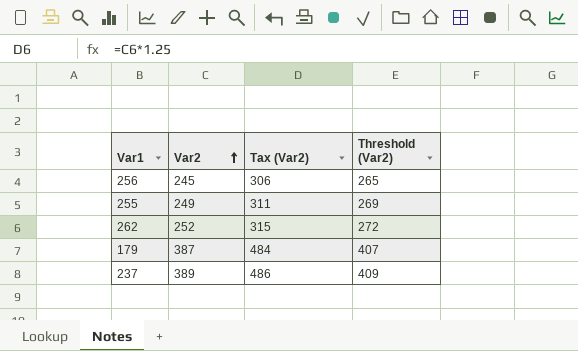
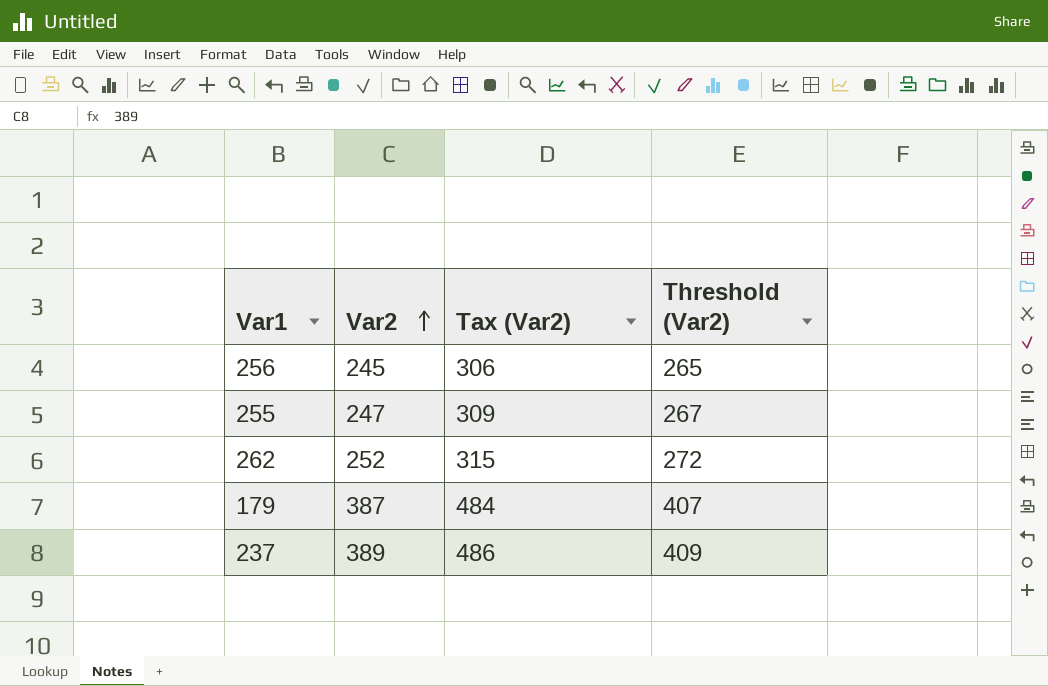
255 | Var2: 249 -> 247
255 | Tax (Var2): 311 -> 309
255 | Threshold (Var2): 269 -> 267

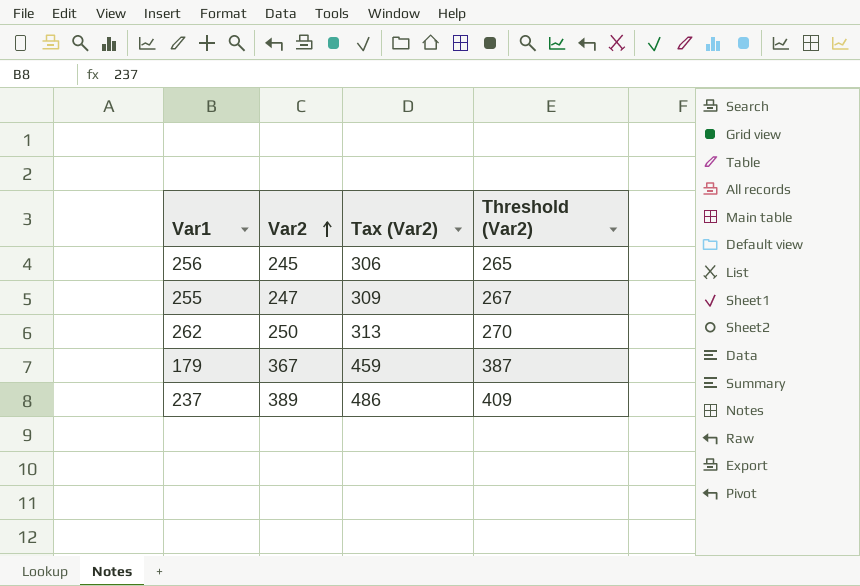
262 | Var2: 252 -> 250
262 | Tax (Var2): 315 -> 313
262 | Threshold (Var2): 272 -> 270
179 | Var2: 387 -> 367
179 | Tax (Var2): 484 -> 459
179 | Threshold (Var2): 407 -> 387

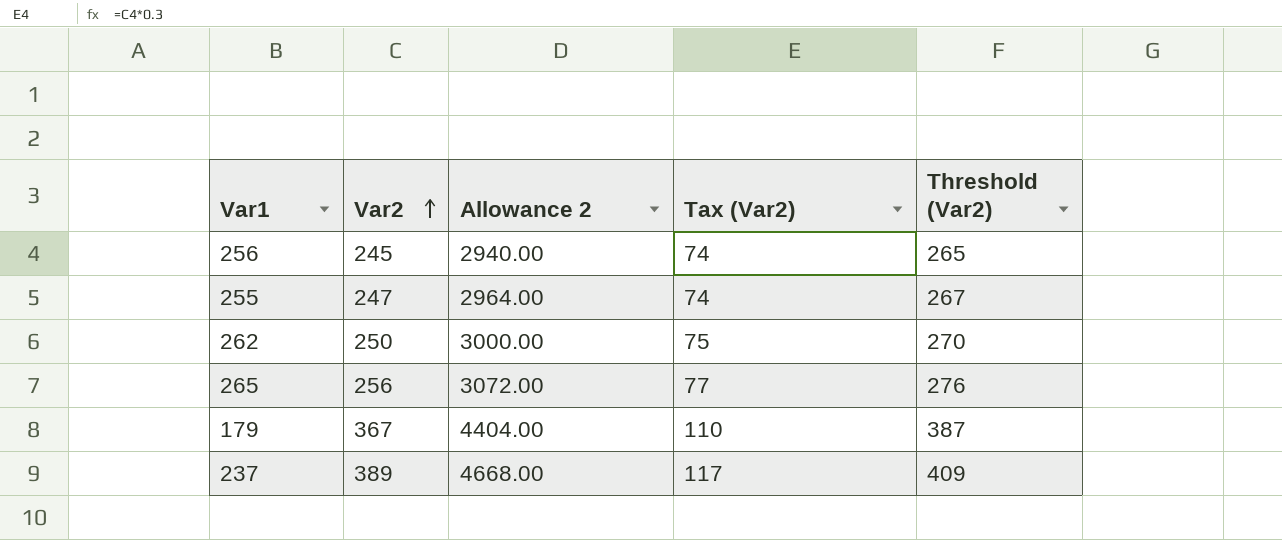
column Allowance 2 | formula: none -> [Var2] * 12
column Tax (Var2) | formula: [Var2] * 1.25 -> [Var2] * 0.3
row 265: none -> 256 | 3072.00 | 77 | 276

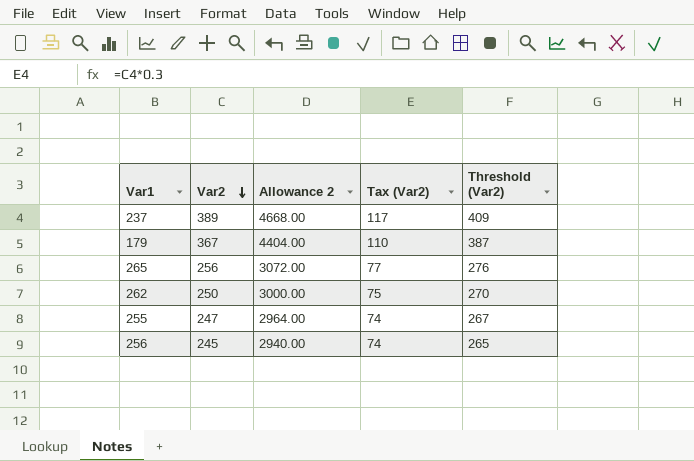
row order: Var2 ascending -> Var2 descending

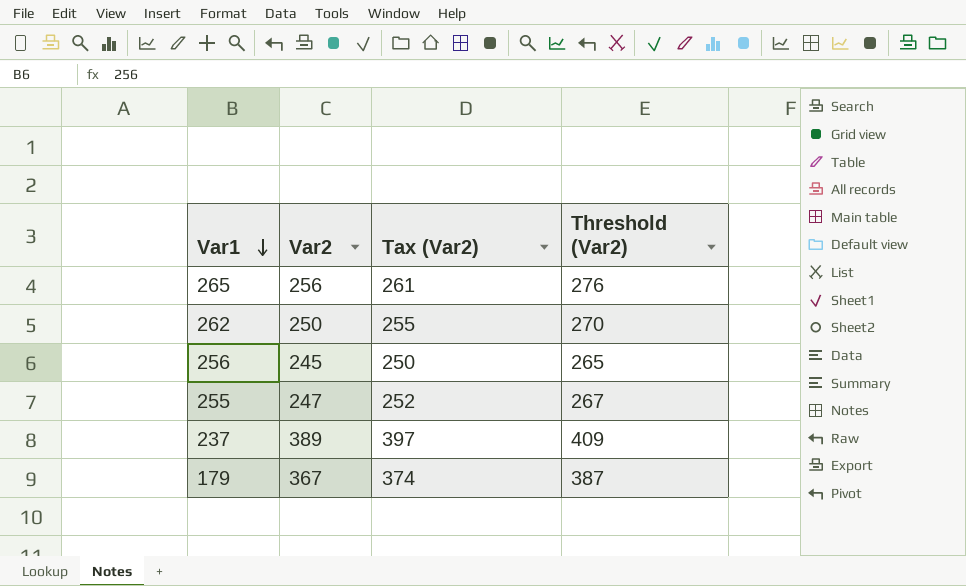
row order: Var2 descending -> Var1 descending
column Allowance 2 | formula: [Var2] * 12 -> none
column Tax (Var2) | formula: [Var2] * 0.3 -> [Var2] * 1.02

